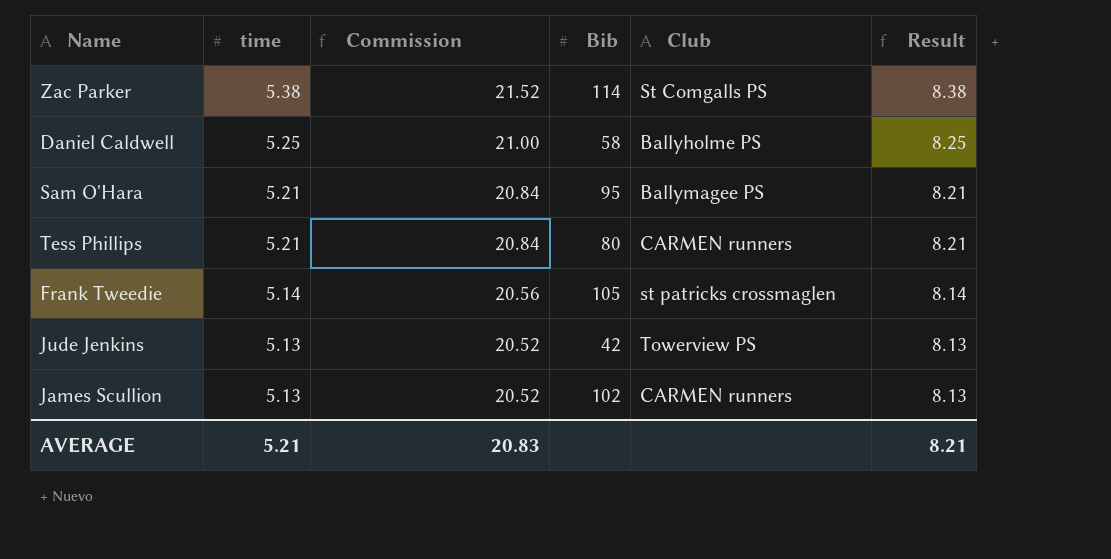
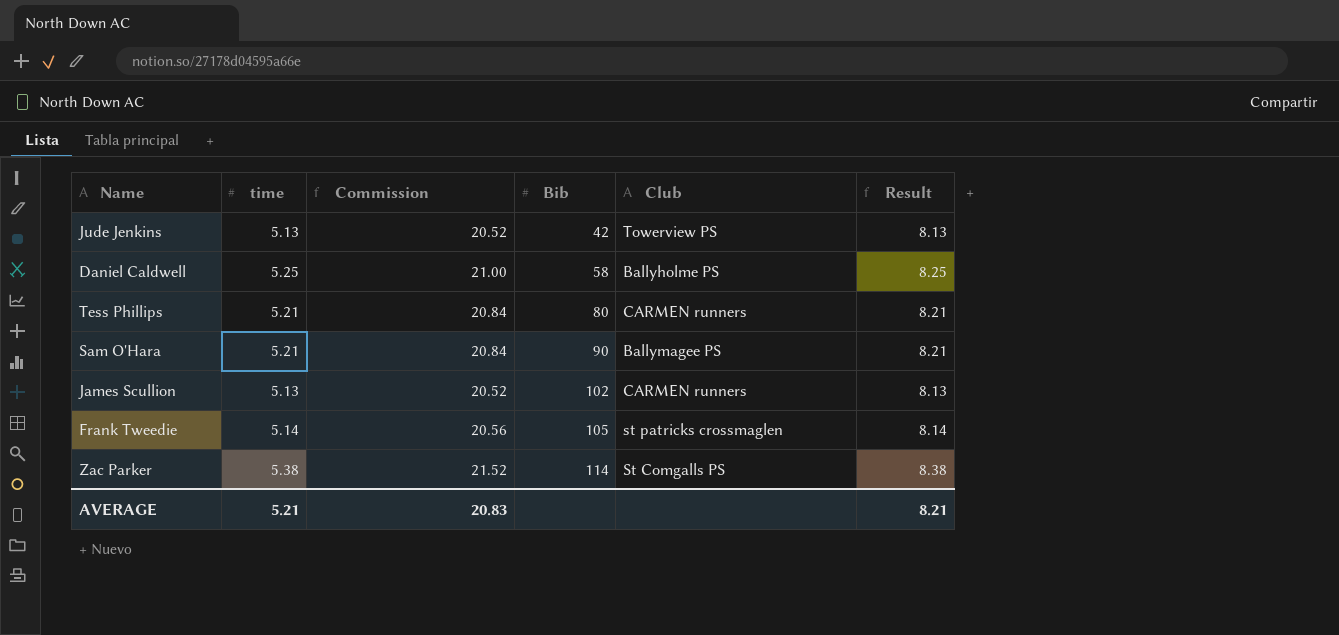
row order: time descending -> Bib ascending
Sam O'Hara | Bib: 95 -> 90

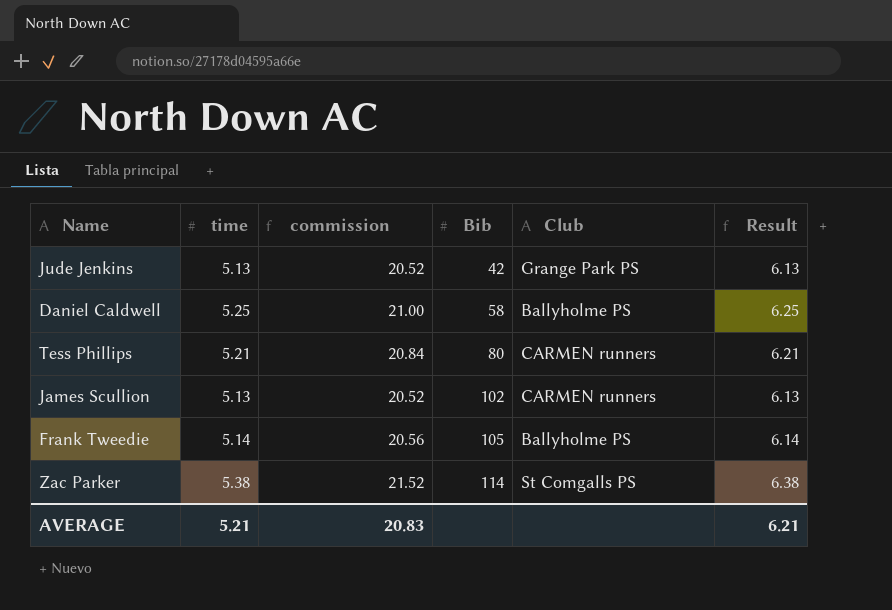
column name: Commission -> commission
column Result | formula: [time] + 3 -> [time] + 1
row Sam O'Hara: 5.21 | 20.84 | 90 | Ballymagee PS | 8.21 -> none
Jude Jenkins | Club: Towerview PS -> Grange Park PS
Frank Tweedie | Club: st patricks crossmaglen -> Ballyholme PS
AVERAGE | Result: 8.21 -> 6.21

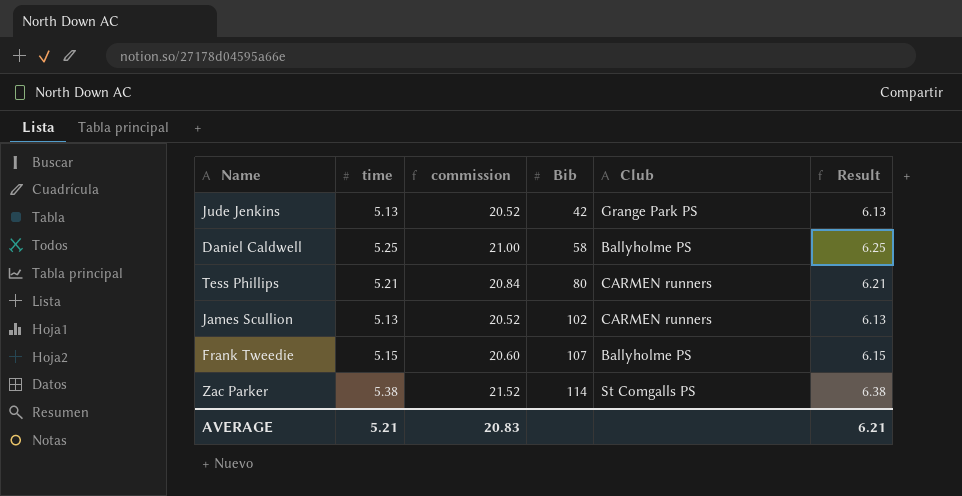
Frank Tweedie | time: 5.14 -> 5.15
Frank Tweedie | commission: 20.56 -> 20.60
Frank Tweedie | Bib: 105 -> 107
Frank Tweedie | Result: 6.14 -> 6.15

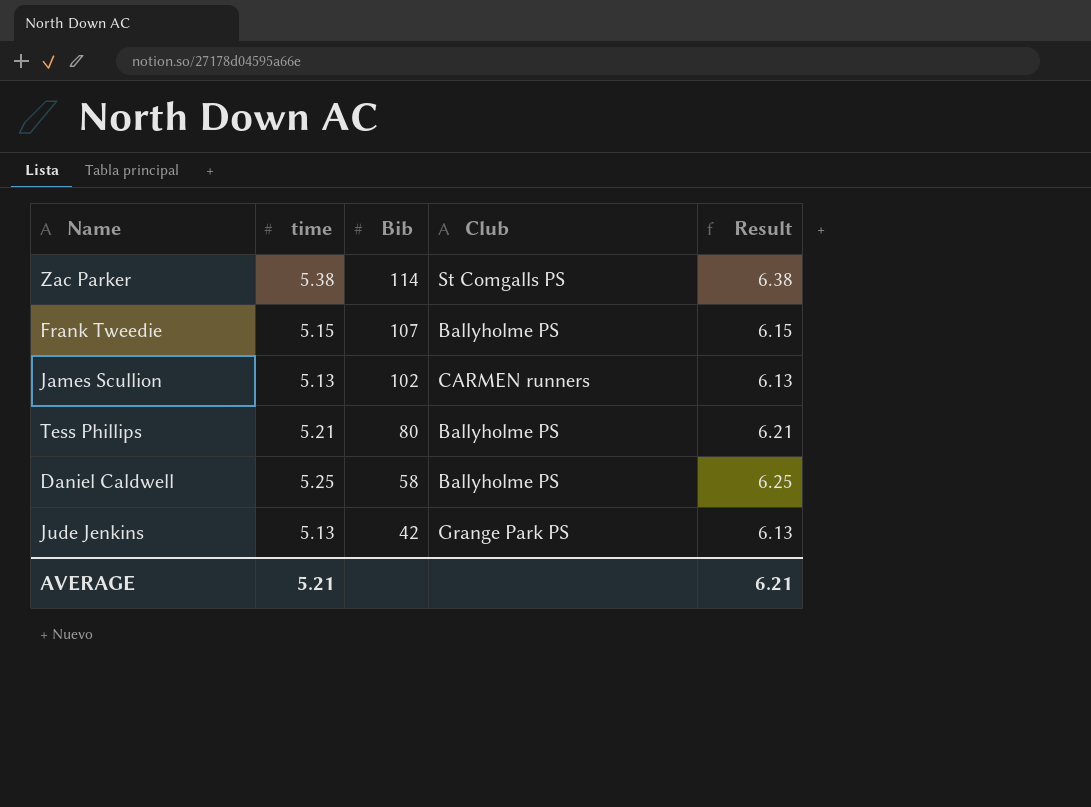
row order: Bib ascending -> Bib descending
column commission | formula: [time] * 4 -> none
Tess Phillips | Club: CARMEN runners -> Ballyholme PS

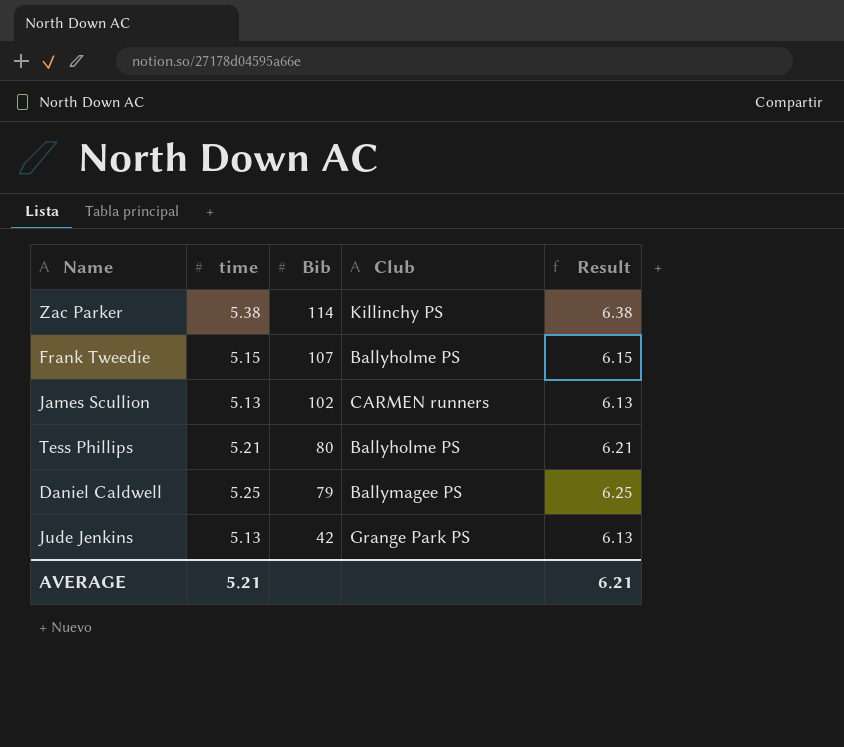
Zac Parker | Club: St Comgalls PS -> Killinchy PS
Daniel Caldwell | Bib: 58 -> 79
Daniel Caldwell | Club: Ballyholme PS -> Ballymagee PS

